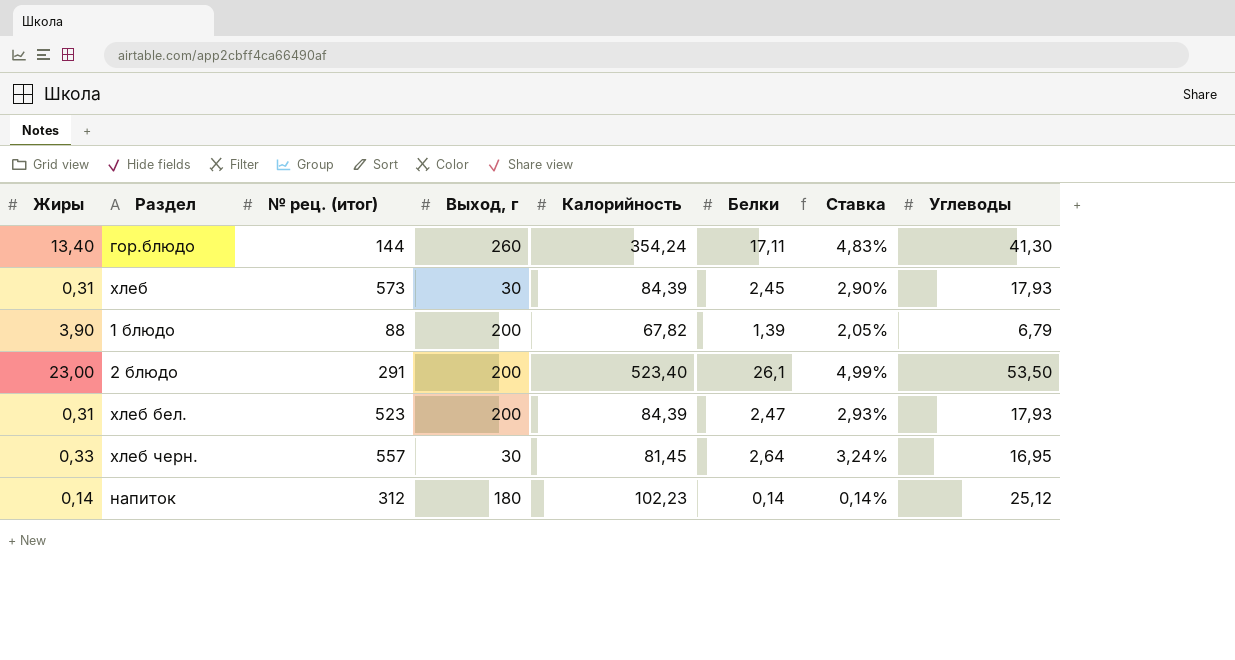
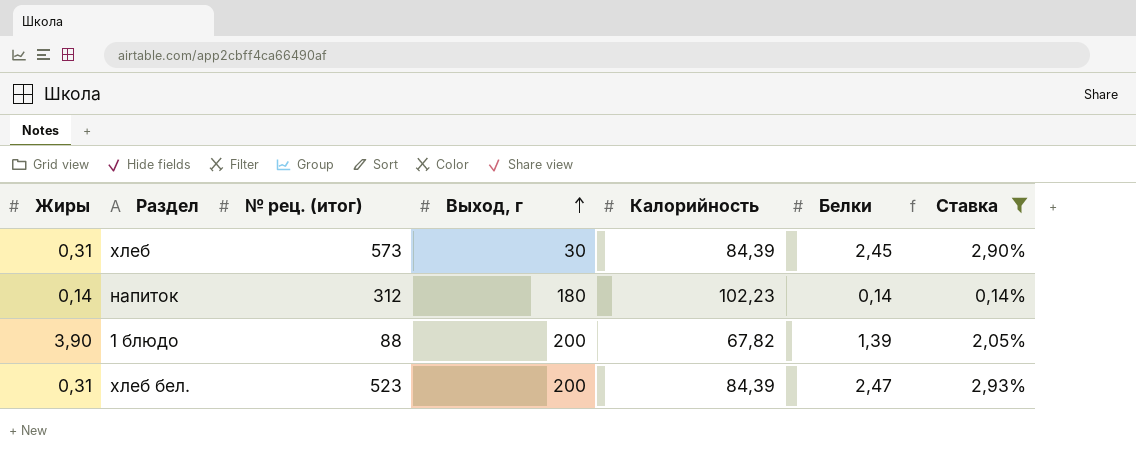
filter: none -> Ставка <= 2,93%
row order: none -> Выход, г ascending
column Углеводы | position: 8 -> none

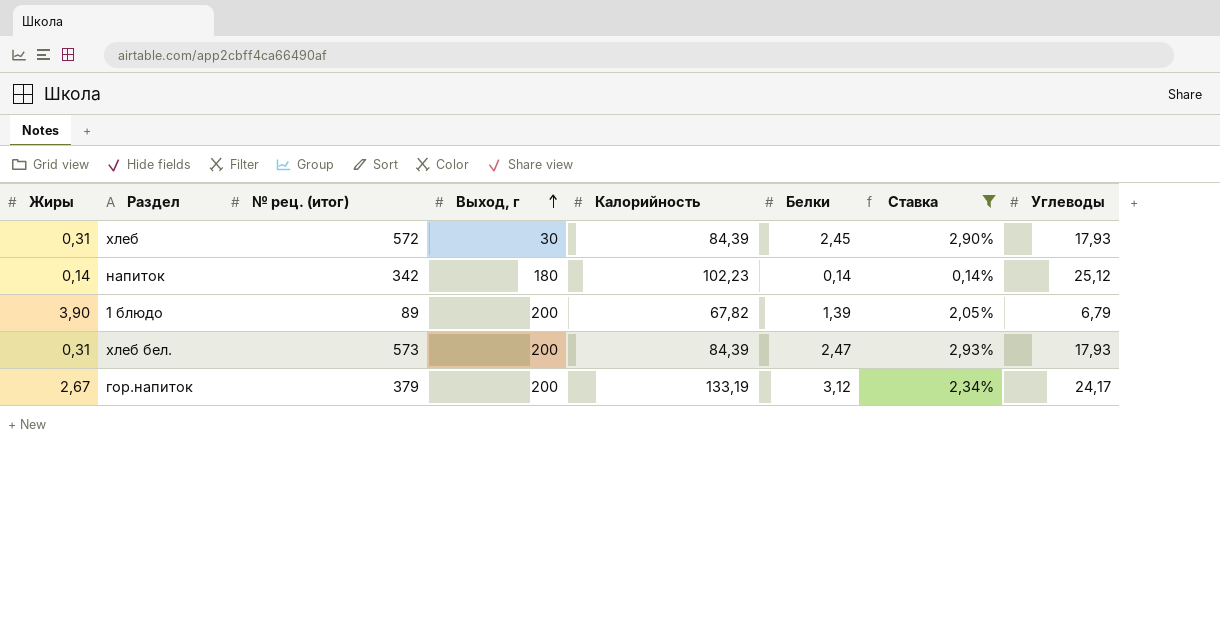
column Углеводы | position: none -> 8
хлеб | № рец. (итог): 573 -> 572
напиток | № рец. (итог): 312 -> 342
1 блюдо | № рец. (итог): 88 -> 89
хлеб бел. | № рец. (итог): 523 -> 573
row гор.напиток: none -> 2,67 | 379 | 200 | 133,19 | 3,12 | 2,34% | 24,17

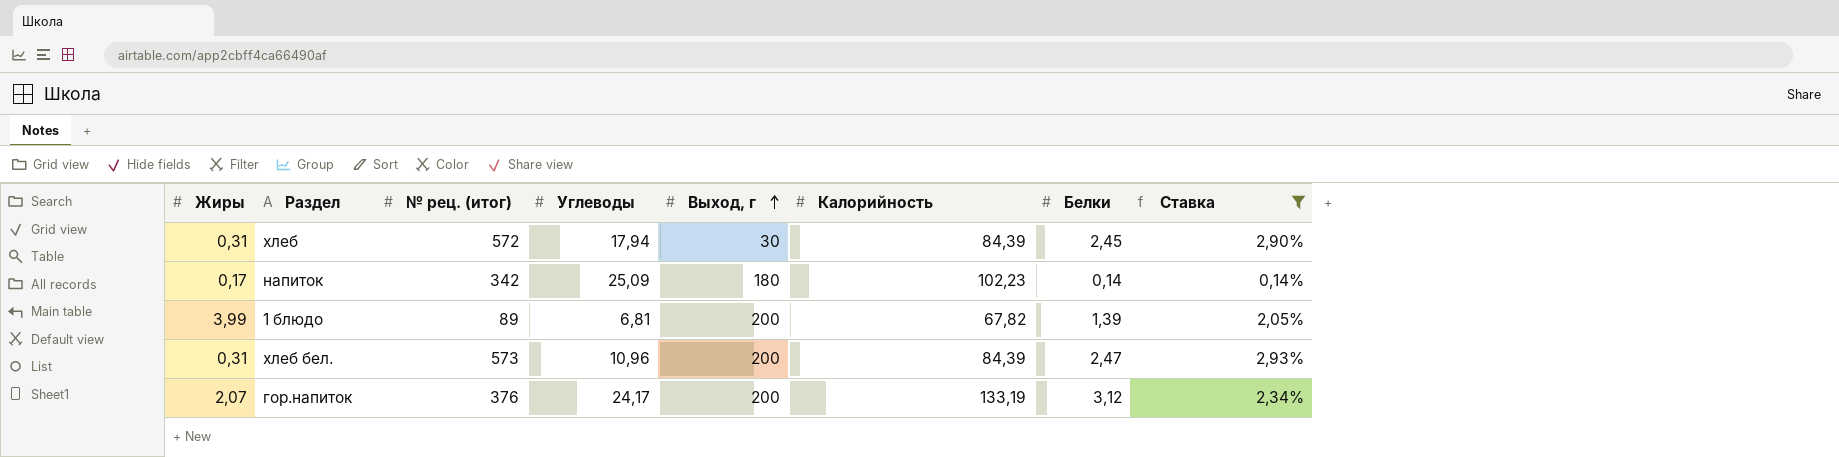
column Углеводы | position: 8 -> 4
хлеб | Углеводы: 17,93 -> 17,94
напиток | Жиры: 0,14 -> 0,17
напиток | Углеводы: 25,12 -> 25,09
1 блюдо | Жиры: 3,90 -> 3,99
1 блюдо | Углеводы: 6,79 -> 6,81
хлеб бел. | Углеводы: 17,93 -> 10,96
гор.напиток | Жиры: 2,67 -> 2,07
гор.напиток | № рец. (итог): 379 -> 376

